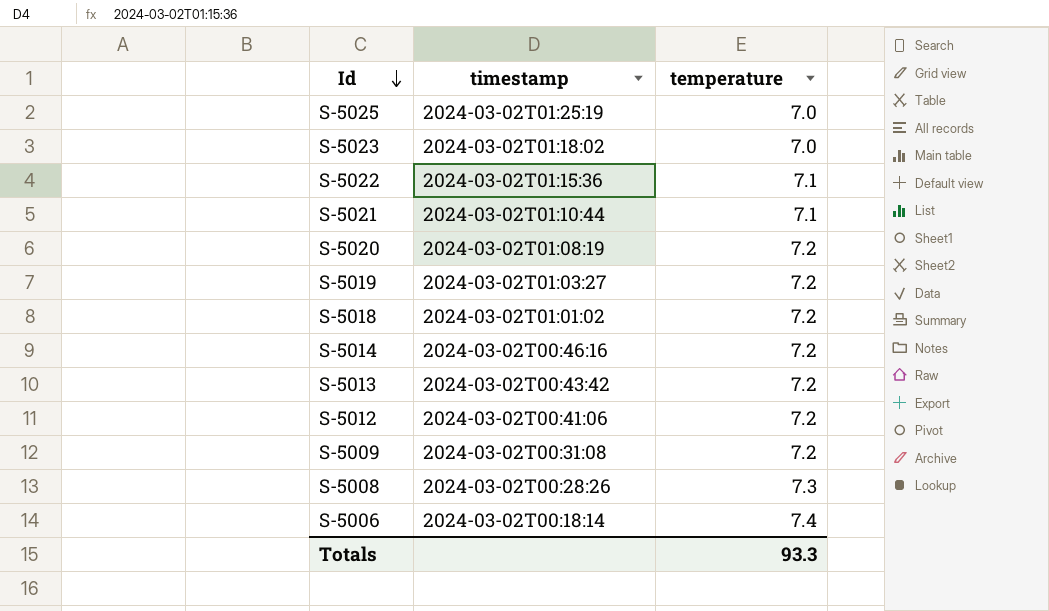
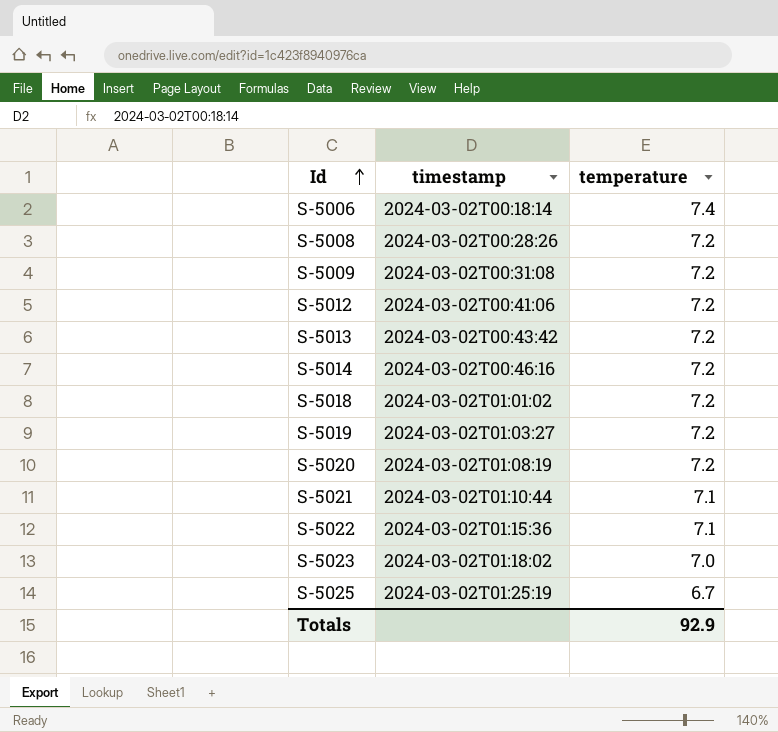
row order: Id descending -> Id ascending
S-5008 | temperature: 7.3 -> 7.2
S-5025 | temperature: 7.0 -> 6.7
Totals | temperature: 93.3 -> 92.9

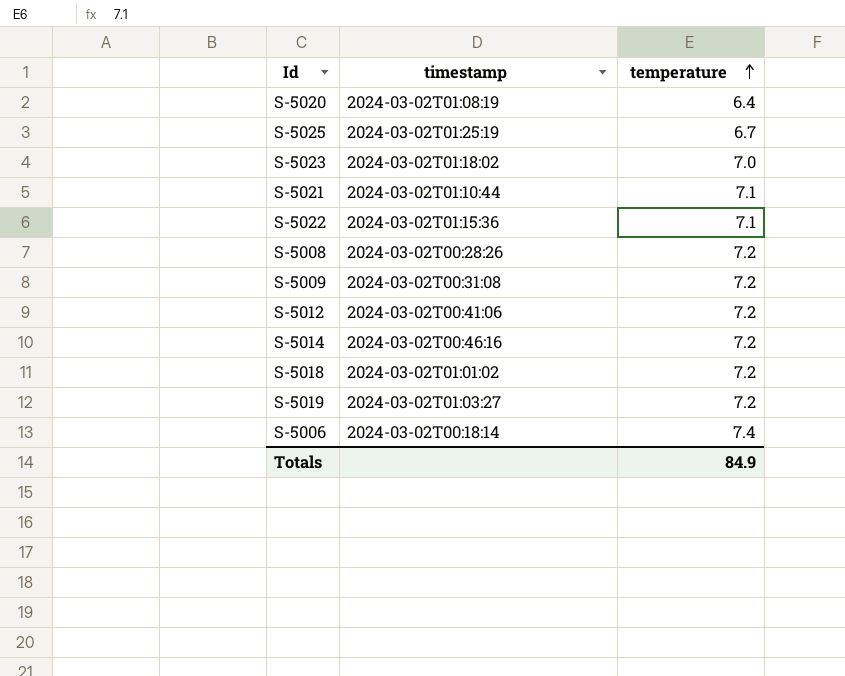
row order: Id ascending -> temperature ascending
row S-5013: 2024-03-02T00:43:42 | 7.2 -> none
S-5020 | temperature: 7.2 -> 6.4
Totals | temperature: 92.9 -> 84.9

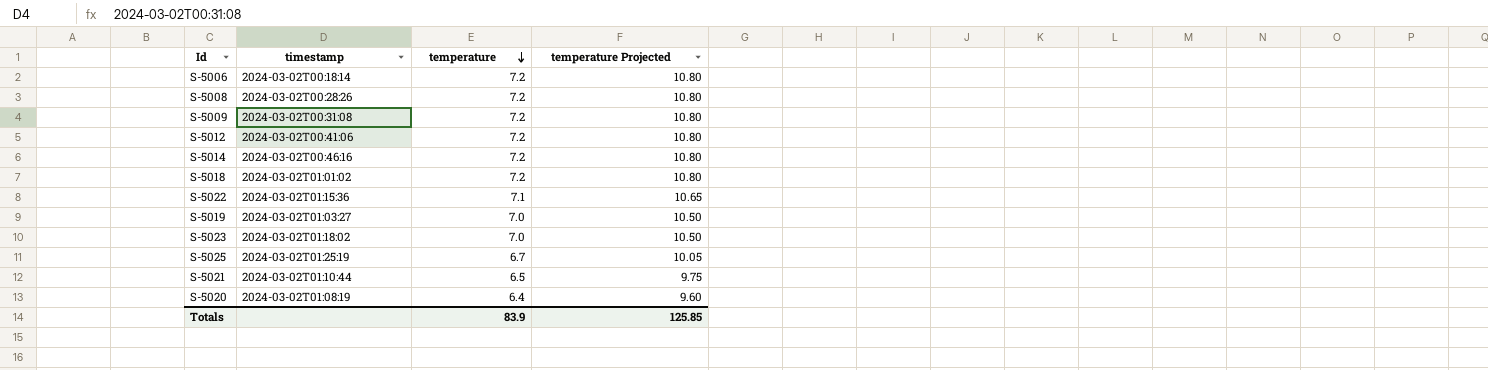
row order: temperature ascending -> temperature descending
column temperature Projected | formula: none -> [temperature] * 1.5
S-5006 | temperature: 7.4 -> 7.2
S-5019 | temperature: 7.2 -> 7.0
S-5021 | temperature: 7.1 -> 6.5
Totals | temperature: 84.9 -> 83.9

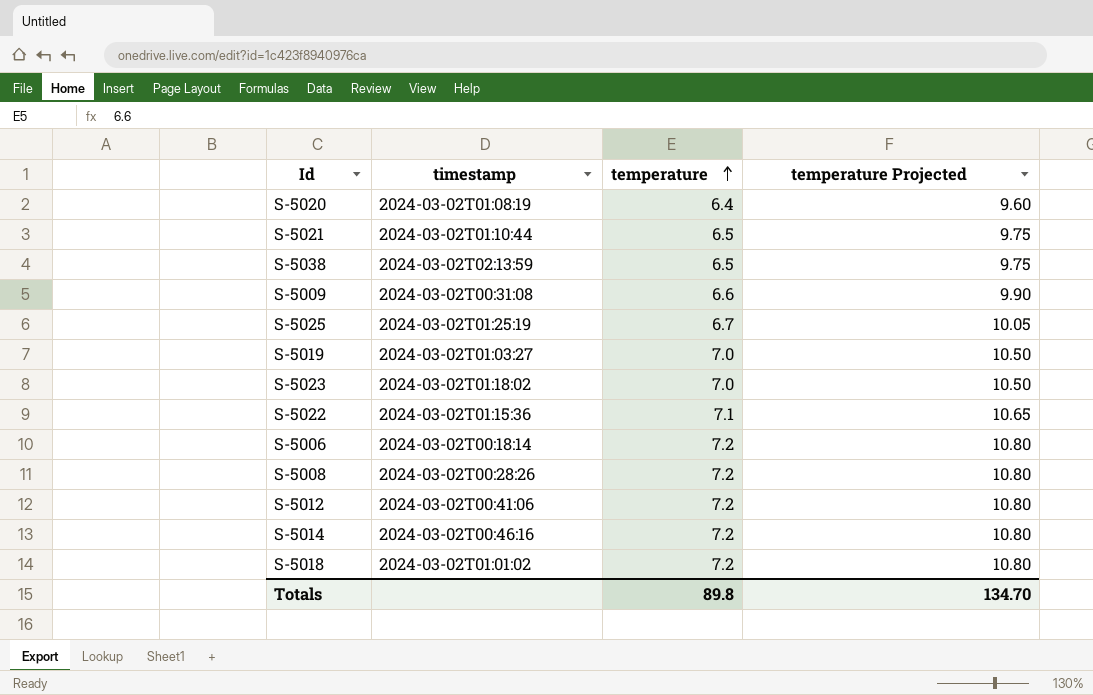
row order: temperature descending -> temperature ascending
row S-5038: none -> 2024-03-02T02:13:59 | 6.5 | 9.75
S-5009 | temperature: 7.2 -> 6.6
S-5009 | temperature Projected: 10.80 -> 9.90
Totals | temperature: 83.9 -> 89.8
Totals | temperature Projected: 125.85 -> 134.70

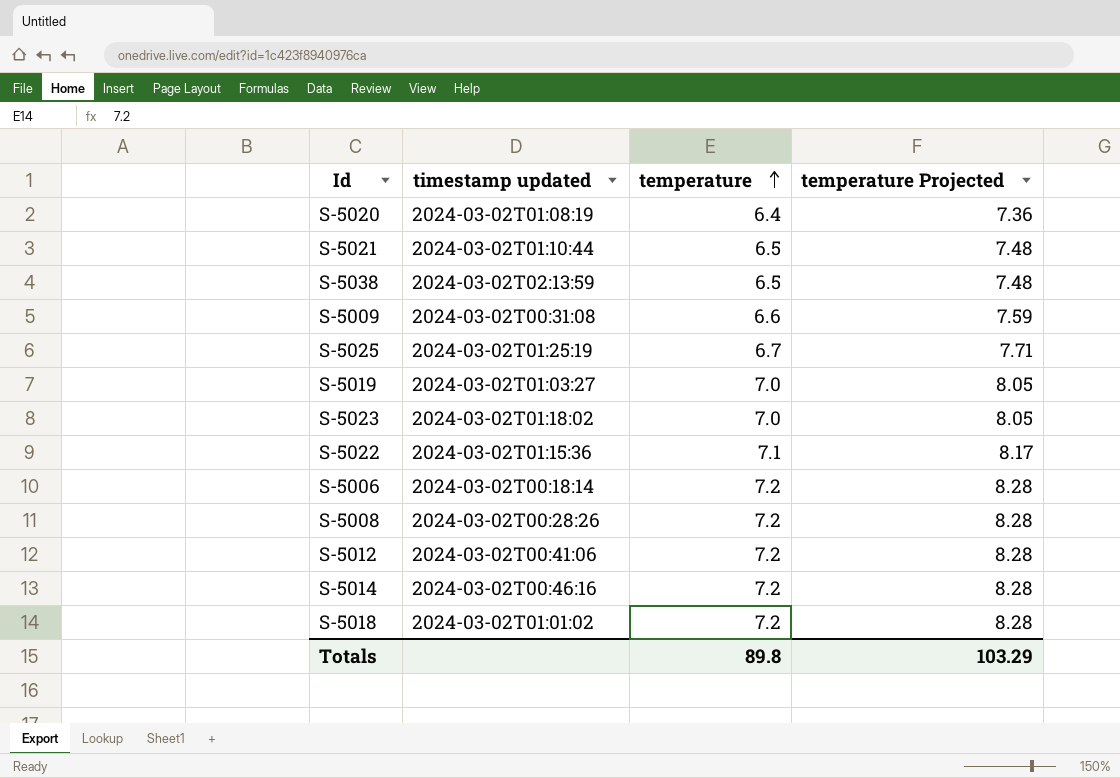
column name: timestamp -> timestamp updated
column temperature Projected | formula: [temperature] * 1.5 -> [temperature] * 1.15
Totals | temperature Projected: 134.70 -> 103.29

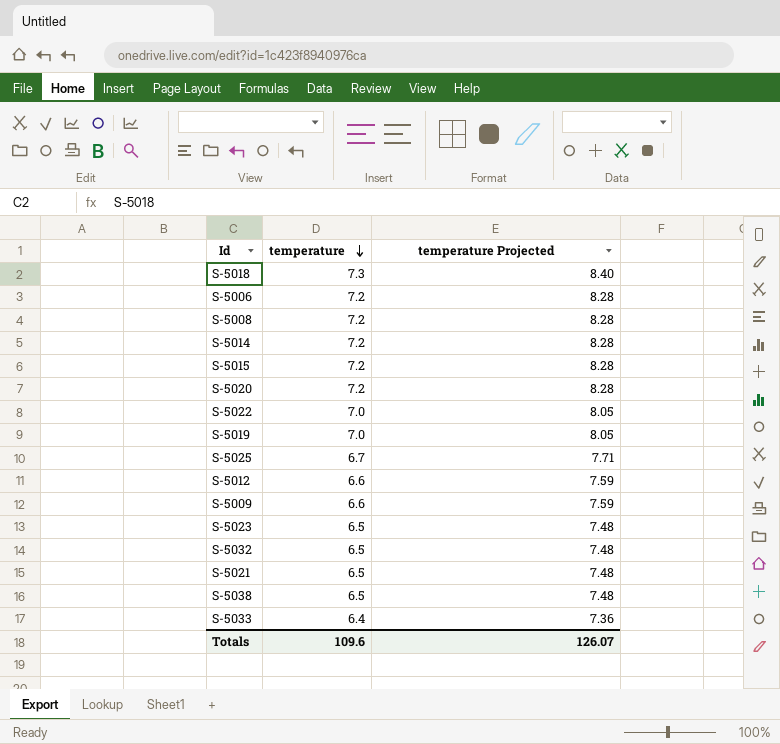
row order: temperature ascending -> temperature descending
column timestamp updated | position: 2 -> none
S-5018 | temperature: 7.2 -> 7.3
S-5018 | temperature Projected: 8.28 -> 8.40
row S-5015: none -> 7.2 | 8.28
S-5020 | temperature: 6.4 -> 7.2
S-5020 | temperature Projected: 7.36 -> 8.28
S-5022 | temperature: 7.1 -> 7.0
S-5022 | temperature Projected: 8.17 -> 8.05
S-5012 | temperature: 7.2 -> 6.6
S-5012 | temperature Projected: 8.28 -> 7.59
S-5023 | temperature: 7.0 -> 6.5
S-5023 | temperature Projected: 8.05 -> 7.48
row S-5032: none -> 6.5 | 7.48
row S-5033: none -> 6.4 | 7.36
Totals | temperature: 89.8 -> 109.6
Totals | temperature Projected: 103.29 -> 126.07

